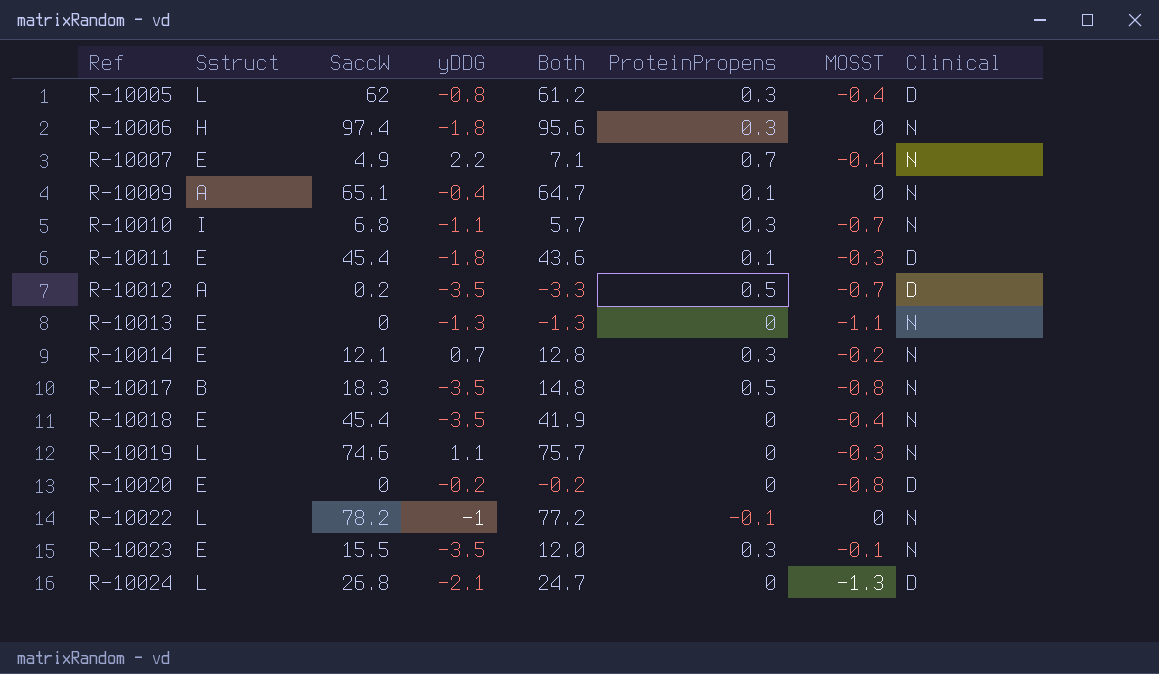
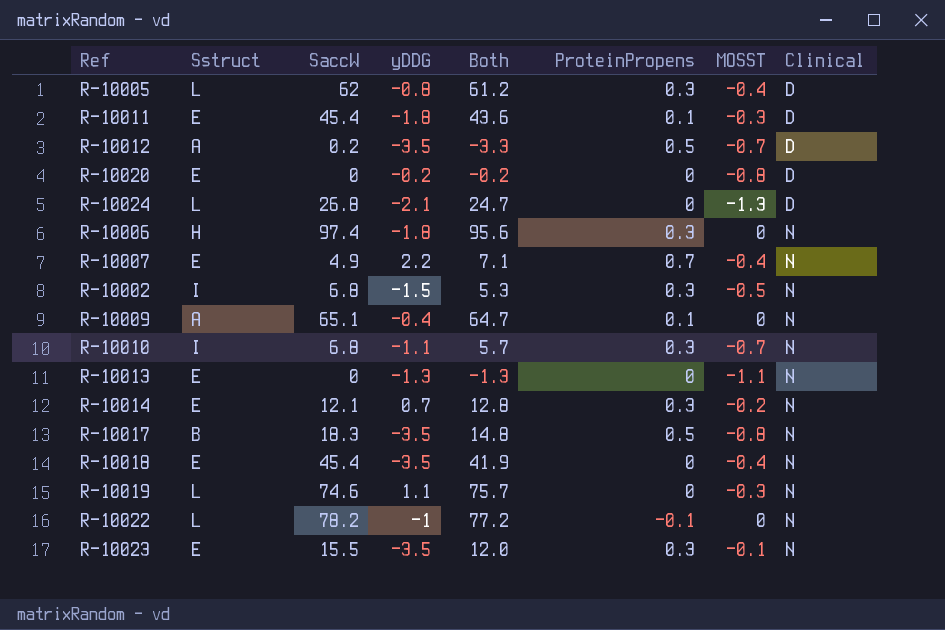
row order: Ref ascending -> Clinical ascending
row R-10002: none -> I | 6.8 | -1.5 | 5.3 | 0.3 | -0.5 | N

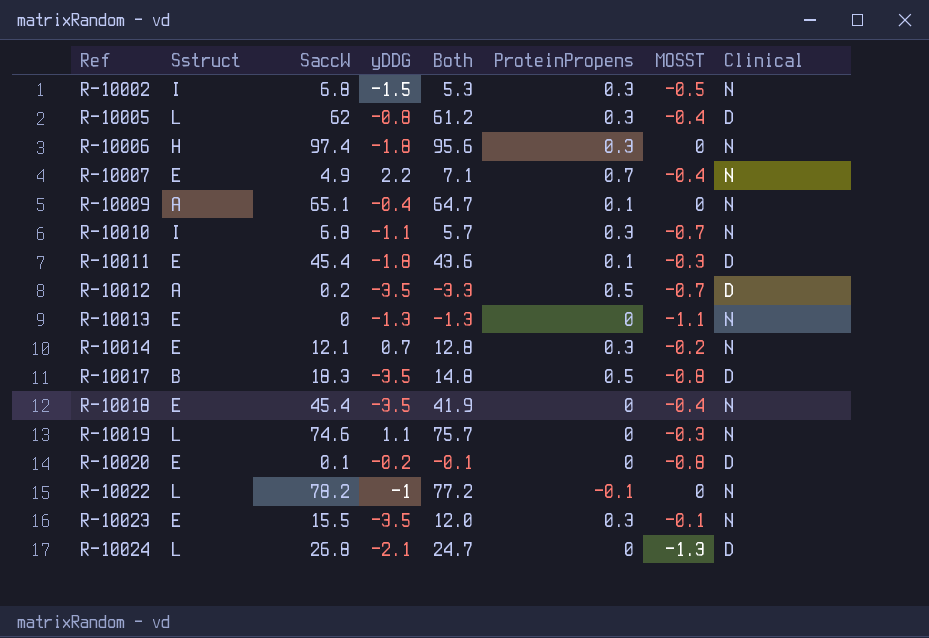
row order: Clinical ascending -> Ref ascending
R-10017 | Clinical: N -> D
R-10020 | SaccW: 0 -> 0.1
R-10020 | Both: -0.2 -> -0.1

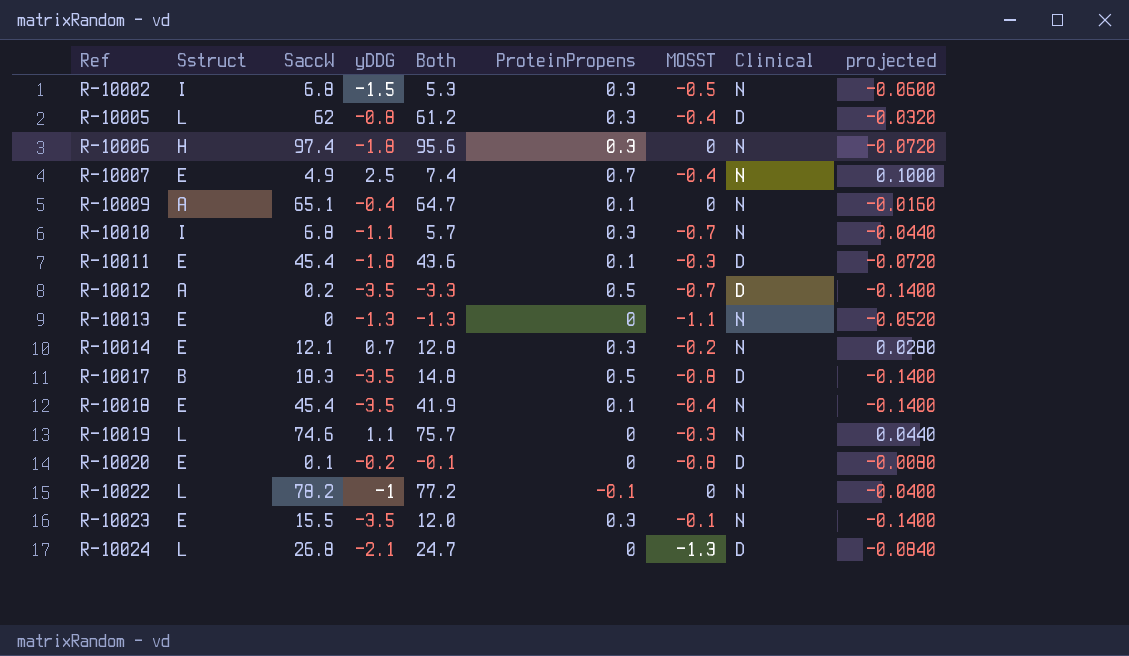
column projected | formula: none -> [yDDG] * 0.04
R-10007 | yDDG: 2.2 -> 2.5
R-10007 | Both: 7.1 -> 7.4
R-10018 | ProteinPropens: 0 -> 0.1

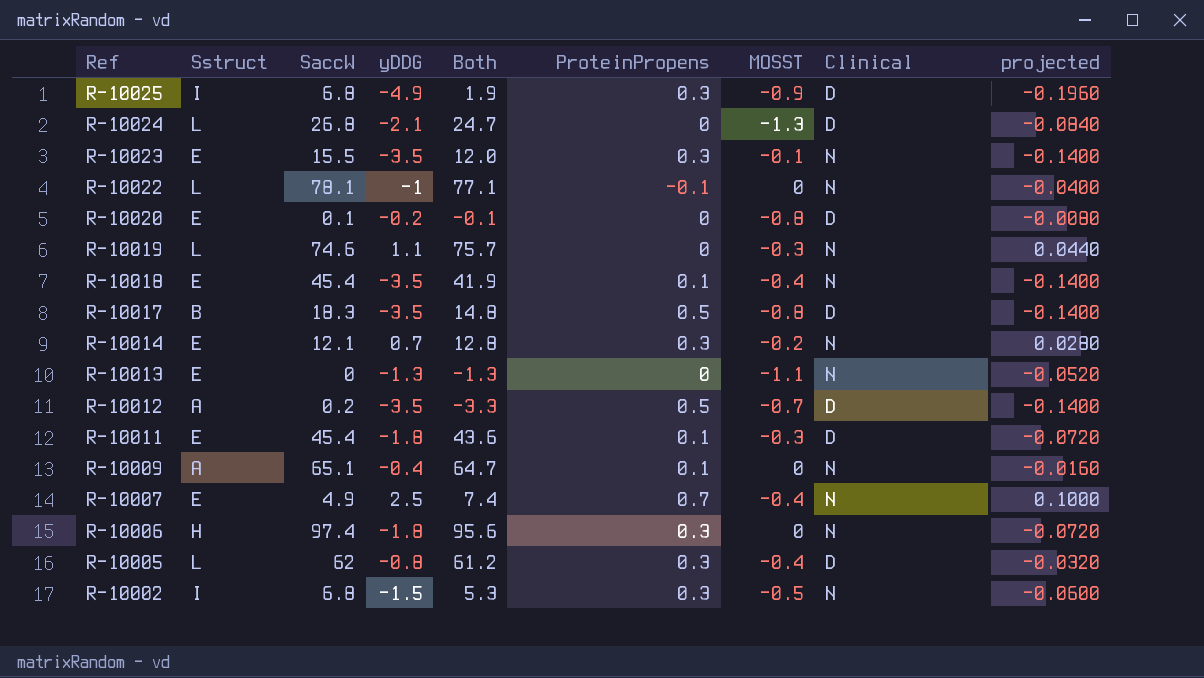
row order: Ref ascending -> Ref descending
row R-10010: I | 6.8 | -1.1 | 5.7 | 0.3 | -0.7 | N | -0.0440 -> none
row R-10025: none -> I | 6.8 | -4.9 | 1.9 | 0.3 | -0.9 | D | -0.1960
R-10022 | SaccW: 78.2 -> 78.1
R-10022 | Both: 77.2 -> 77.1

